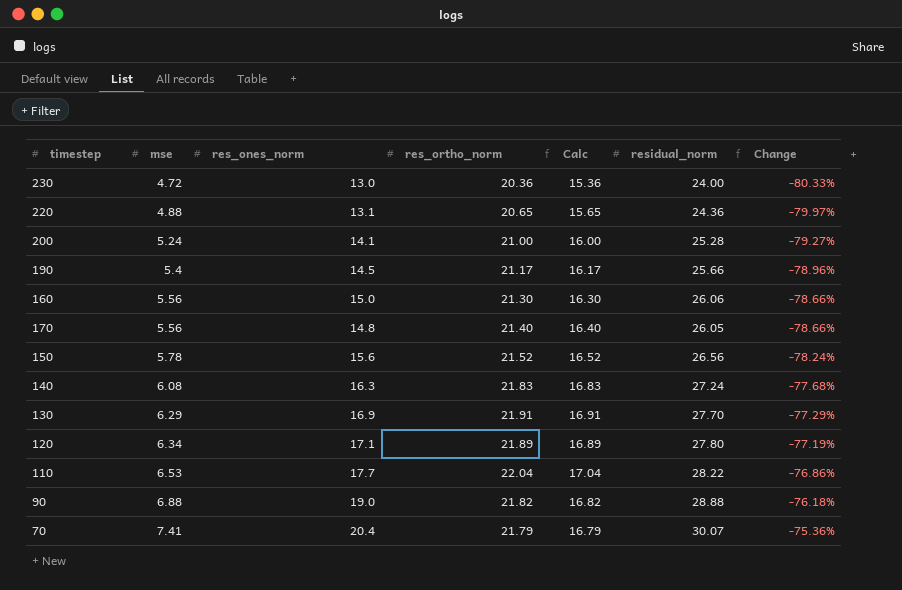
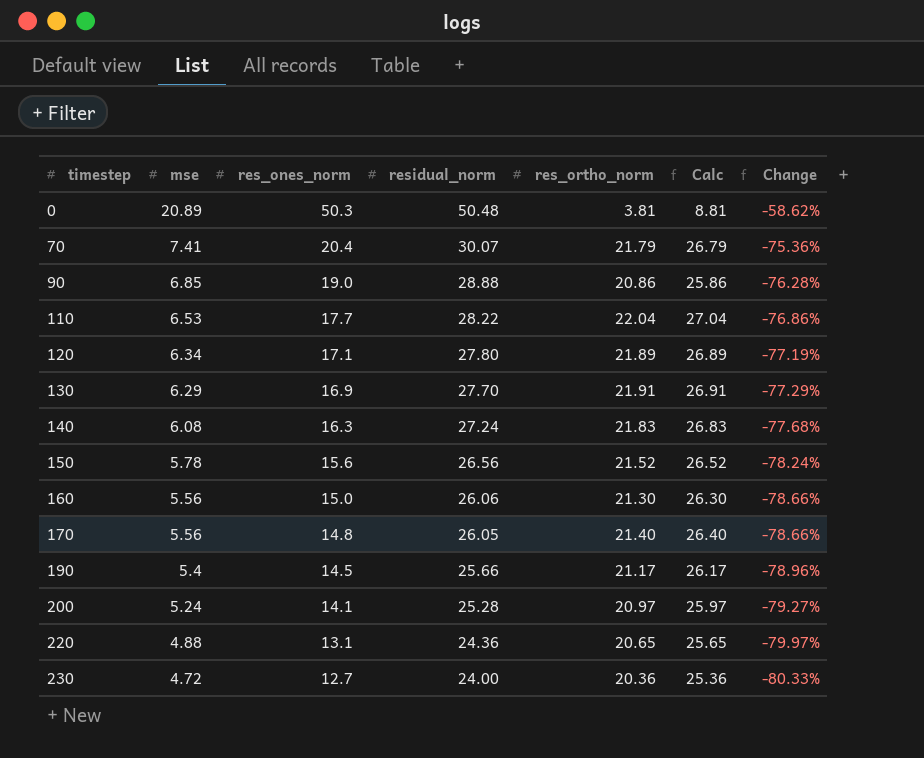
row order: mse ascending -> timestep ascending
column residual_norm | position: 6 -> 4
column Calc | formula: [res_ortho_norm] - 5 -> [res_ortho_norm] + 5
row 0: none -> 20.89 | 50.3 | 50.48 | 3.81 | 8.81 | -58.62%
90 | mse: 6.88 -> 6.85
90 | res_ortho_norm: 21.82 -> 20.86
90 | Change: -76.18% -> -76.28%
200 | res_ortho_norm: 21.00 -> 20.97
230 | res_ones_norm: 13.0 -> 12.7

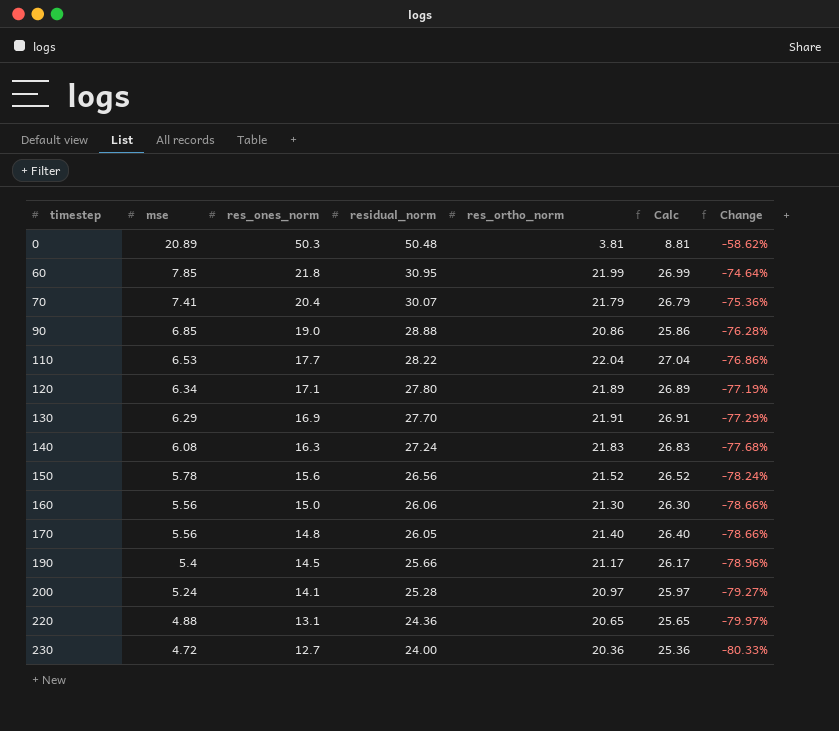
row 60: none -> 7.85 | 21.8 | 30.95 | 21.99 | 26.99 | -74.64%

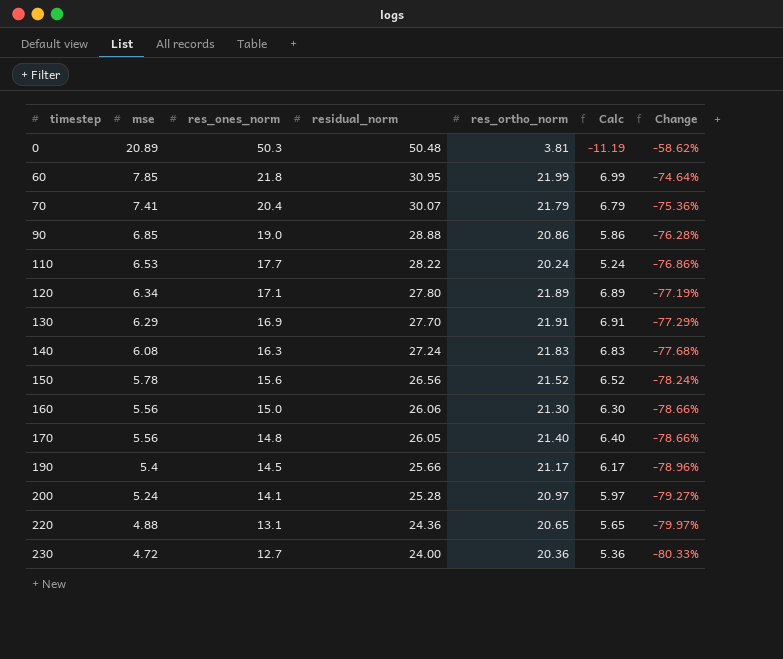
column Calc | formula: [res_ortho_norm] + 5 -> [res_ortho_norm] - 15
110 | res_ortho_norm: 22.04 -> 20.24

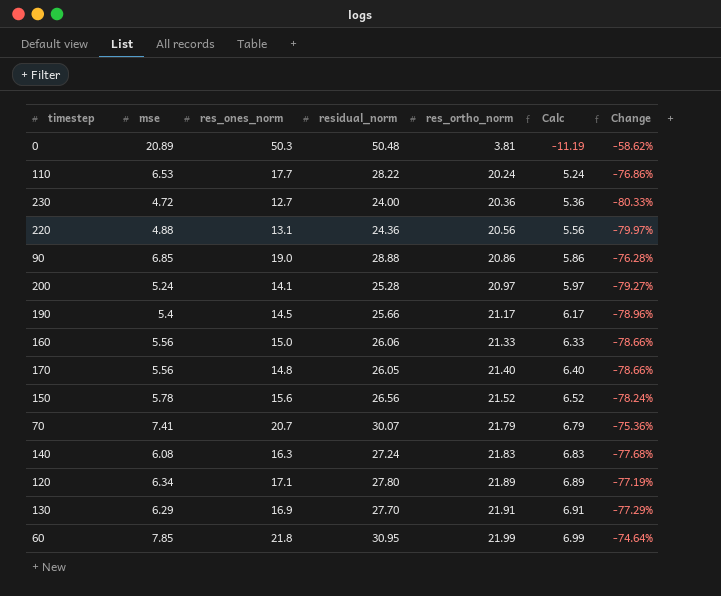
row order: timestep ascending -> res_ortho_norm ascending
220 | res_ortho_norm: 20.65 -> 20.56
220 | Calc: 5.65 -> 5.56
160 | res_ortho_norm: 21.30 -> 21.33
160 | Calc: 6.30 -> 6.33
70 | res_ones_norm: 20.4 -> 20.7

